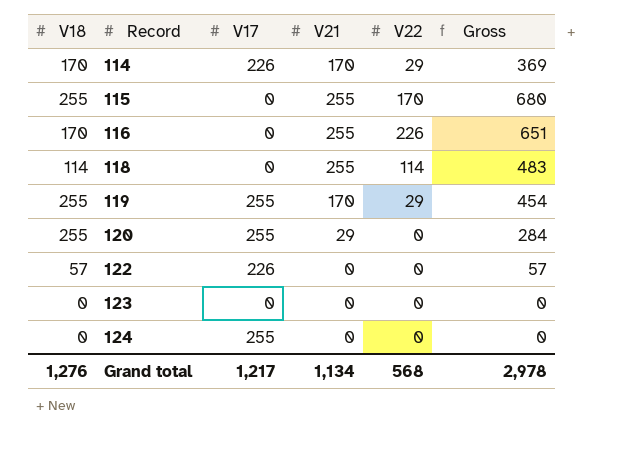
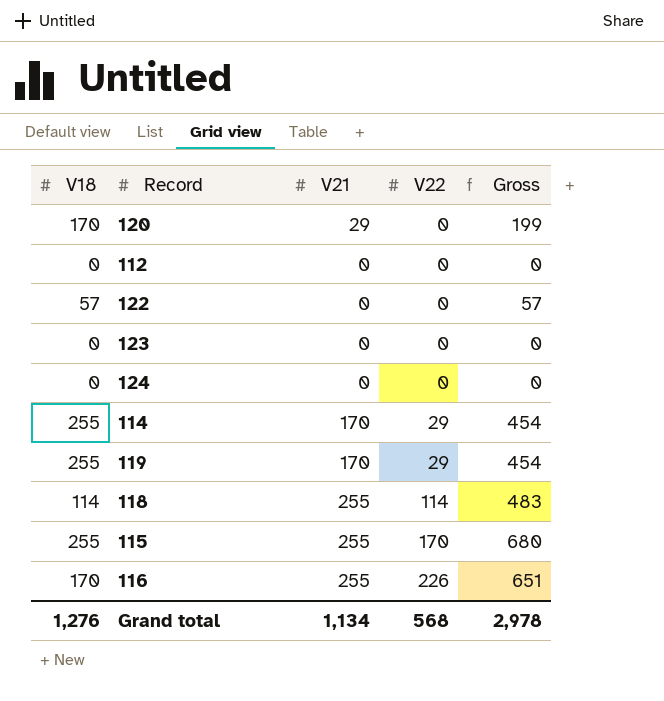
row order: Record ascending -> V22 ascending
column V17 | position: 3 -> none
120 | V18: 255 -> 170
120 | Gross: 284 -> 199
row 112: none -> 0 | 0 | 0 | 0
114 | V18: 170 -> 255
114 | Gross: 369 -> 454

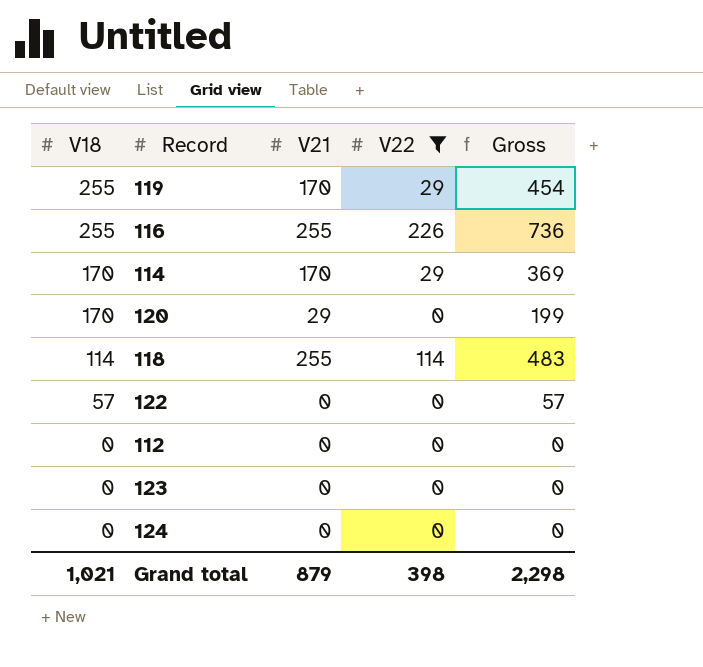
filter: none -> V22 != 170
row order: V22 ascending -> V18 descending
116 | V18: 170 -> 255
116 | Gross: 651 -> 736
114 | V18: 255 -> 170
114 | Gross: 454 -> 369
Grand total | V18: 1,276 -> 1,021
Grand total | V21: 1,134 -> 879
Grand total | V22: 568 -> 398
Grand total | Gross: 2,978 -> 2,298

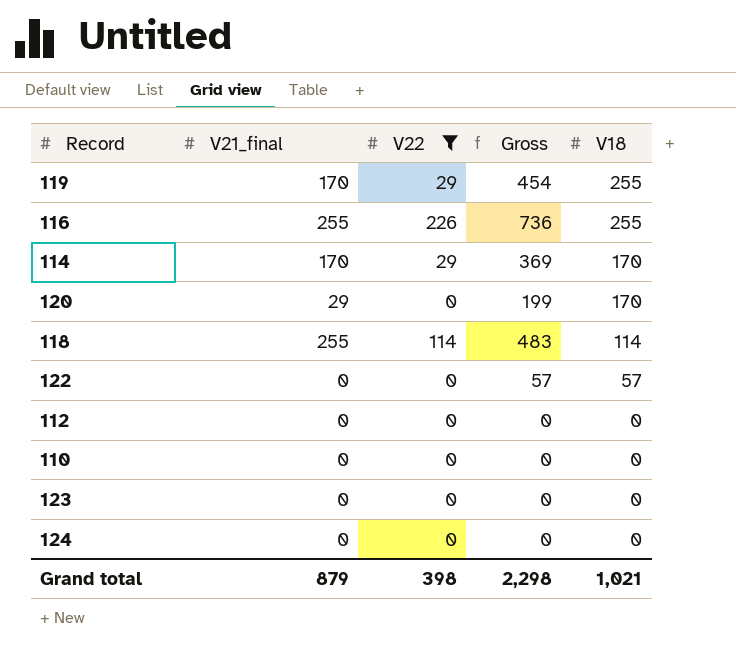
column name: V21 -> V21_final
column V18 | position: 1 -> 5
row 110: none -> 0 | 0 | 0 | 0

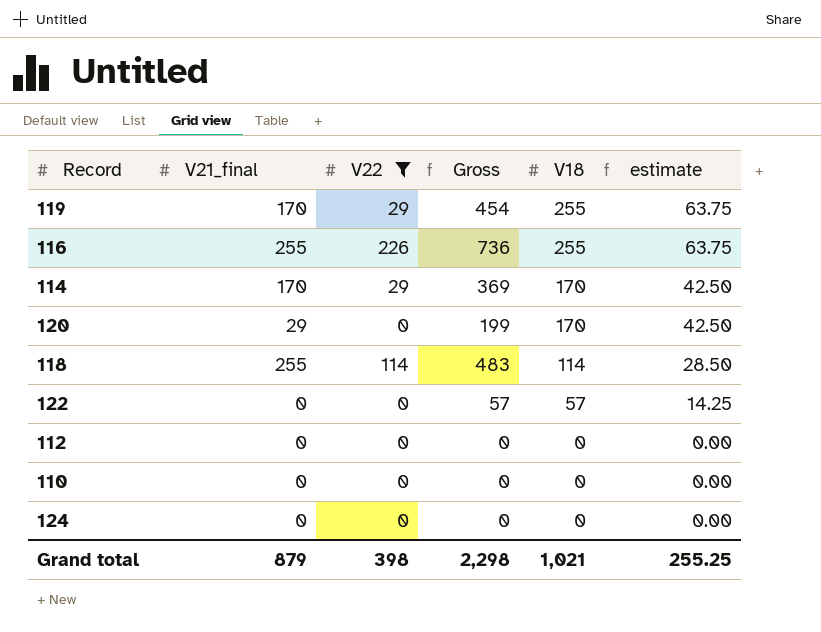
column estimate | formula: none -> [V18] * 0.25
row 123: 0 | 0 | 0 | 0 -> none

